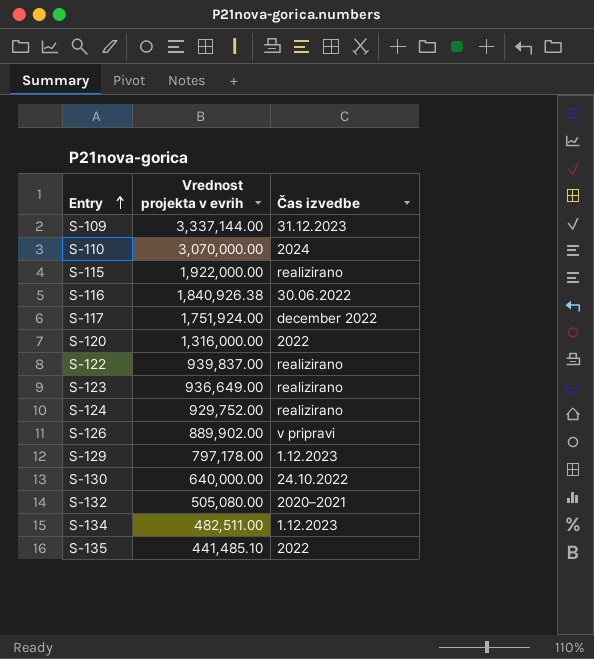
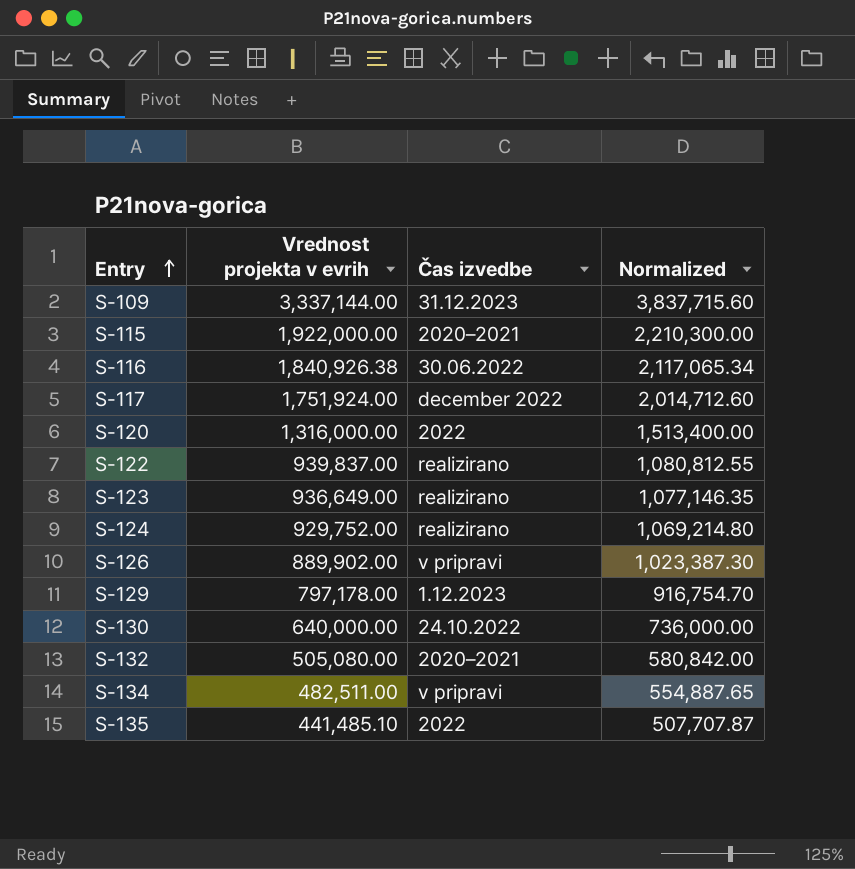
column Normalized | formula: none -> [Vrednost projekta v evrih] * 1.15
row S-110: 3,070,000.00 | 2024 -> none
S-115 | Čas izvedbe: realizirano -> 2020–2021
S-134 | Čas izvedbe: 1.12.2023 -> v pripravi

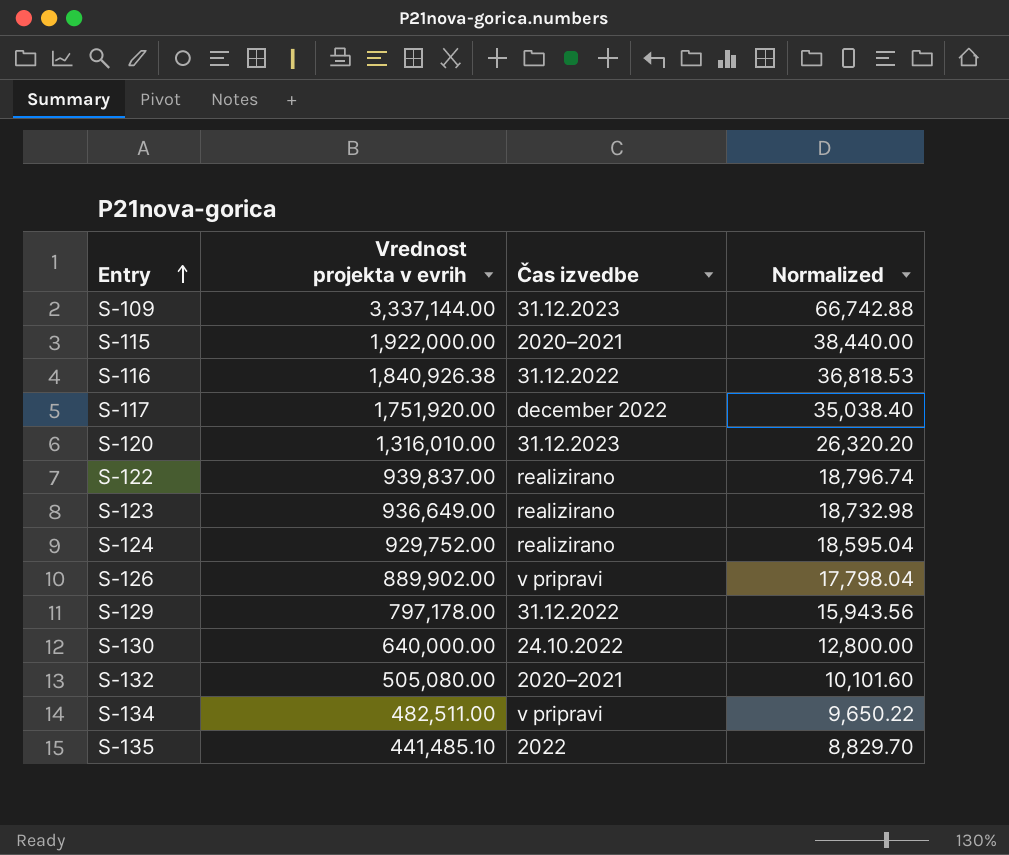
column Normalized | formula: [Vrednost projekta v evrih] * 1.15 -> [Vrednost projekta v evrih] * 0.02
S-116 | Čas izvedbe: 30.06.2022 -> 31.12.2022
S-117 | Vrednost projekta v evrih: 1,751,924.00 -> 1,751,920.00
S-120 | Vrednost projekta v evrih: 1,316,000.00 -> 1,316,010.00
S-120 | Čas izvedbe: 2022 -> 31.12.2023
S-129 | Čas izvedbe: 1.12.2023 -> 31.12.2022

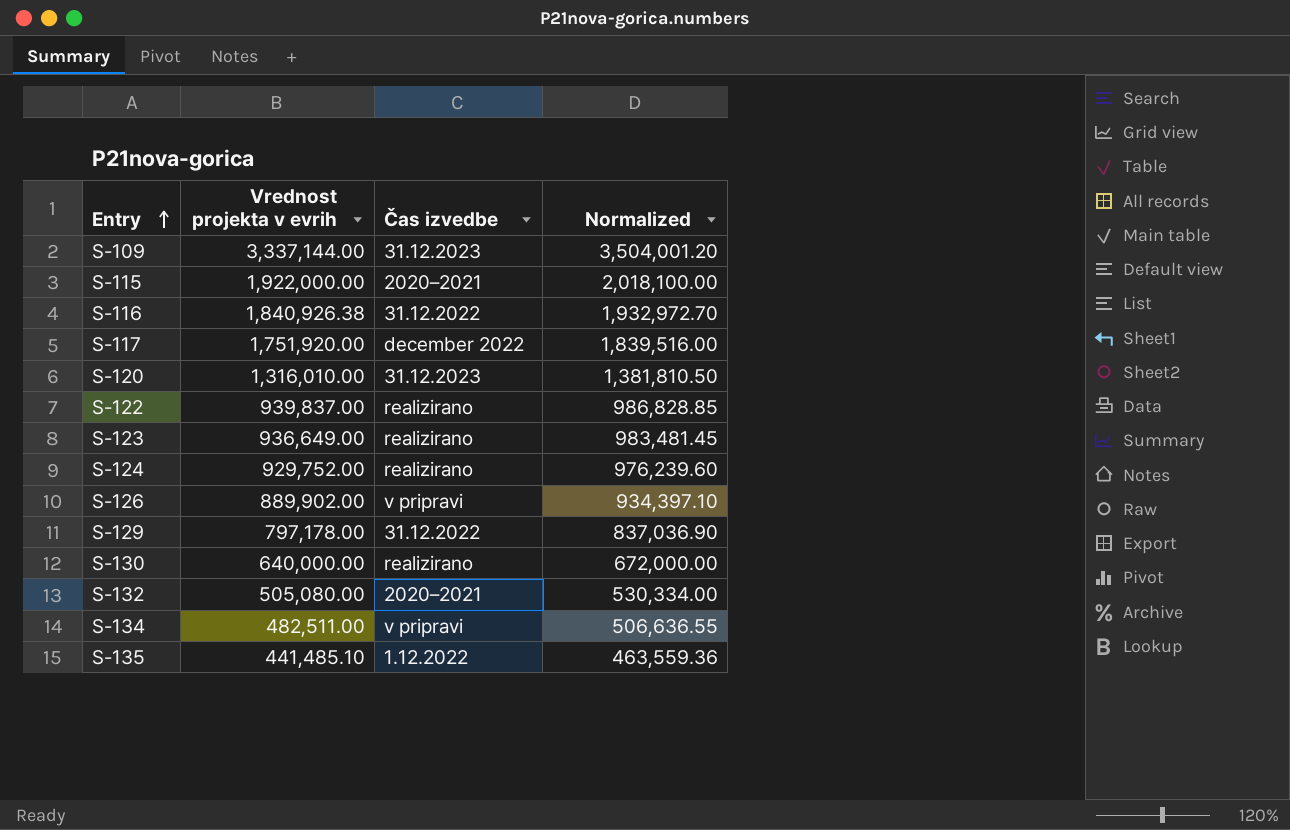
column Normalized | formula: [Vrednost projekta v evrih] * 0.02 -> [Vrednost projekta v evrih] * 1.05
S-130 | Čas izvedbe: 24.10.2022 -> realizirano
S-135 | Čas izvedbe: 2022 -> 1.12.2022

